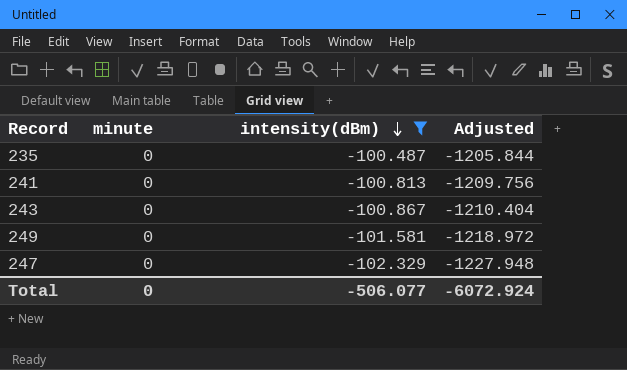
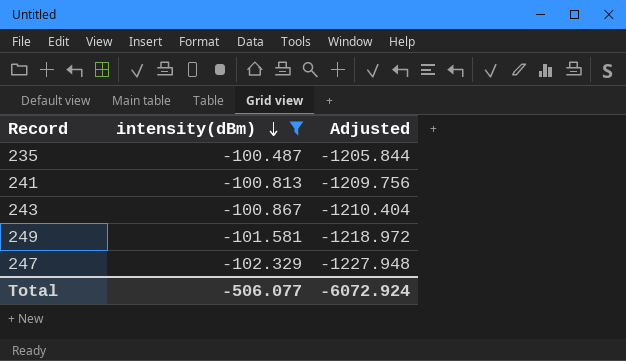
column minute | position: 2 -> none

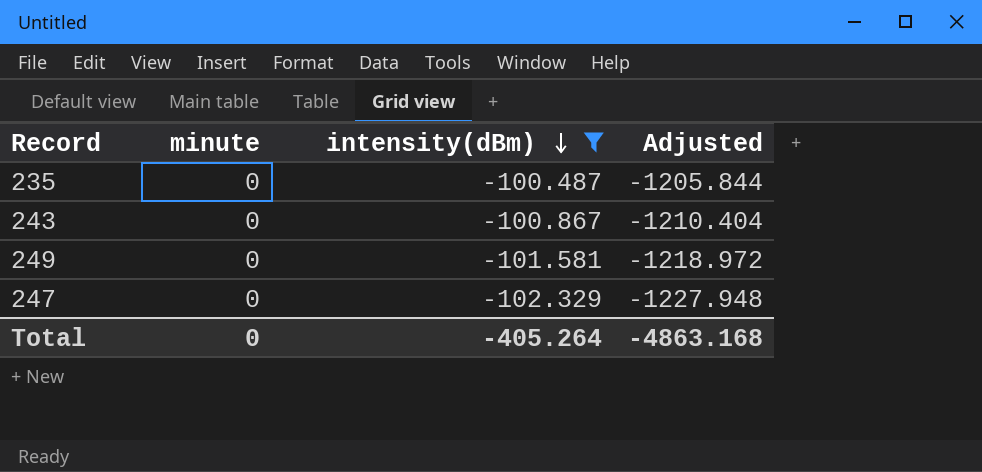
column minute | position: none -> 2
row 241: -100.813 | -1209.756 -> none
Total | intensity(dBm): -506.077 -> -405.264
Total | Adjusted: -6072.924 -> -4863.168

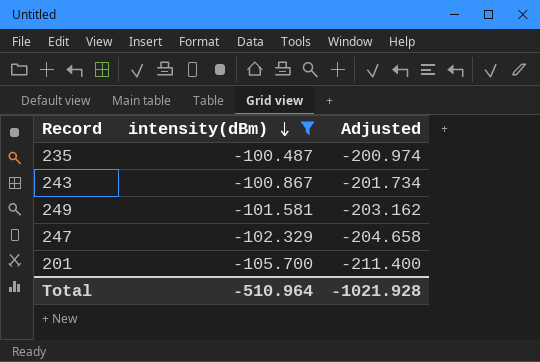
column minute | position: 2 -> none
column Adjusted | formula: [intensity(dBm)] * 12 -> [intensity(dBm)] * 2
row 201: none -> -105.700 | -211.400
Total | intensity(dBm): -405.264 -> -510.964
Total | Adjusted: -4863.168 -> -1021.928

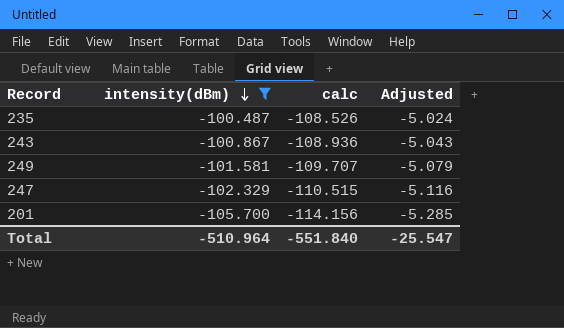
column calc | formula: none -> [intensity(dBm)] * 1.08
column Adjusted | formula: [intensity(dBm)] * 2 -> [intensity(dBm)] * 0.05
Total | Adjusted: -1021.928 -> -25.547

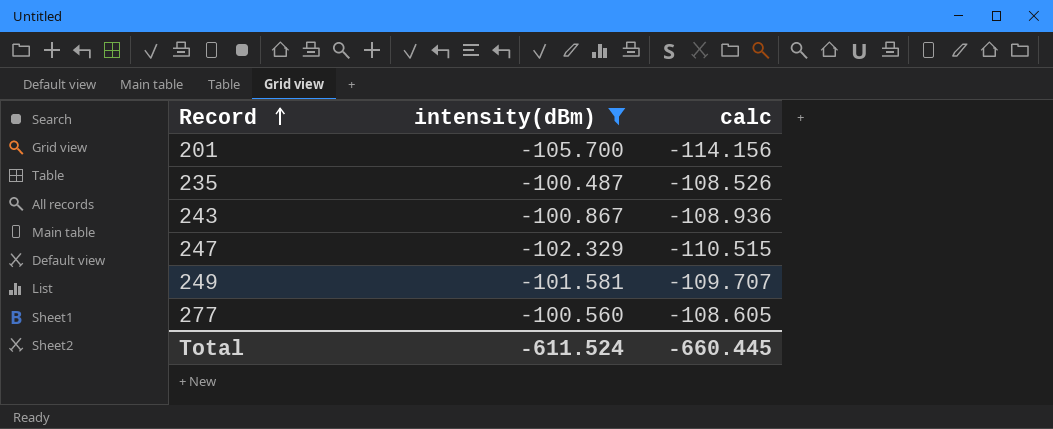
row order: intensity(dBm) descending -> Record ascending
column Adjusted | formula: [intensity(dBm)] * 0.05 -> none
row 277: none -> -100.560 | -108.605
Total | intensity(dBm): -510.964 -> -611.524
Total | calc: -551.840 -> -660.445

